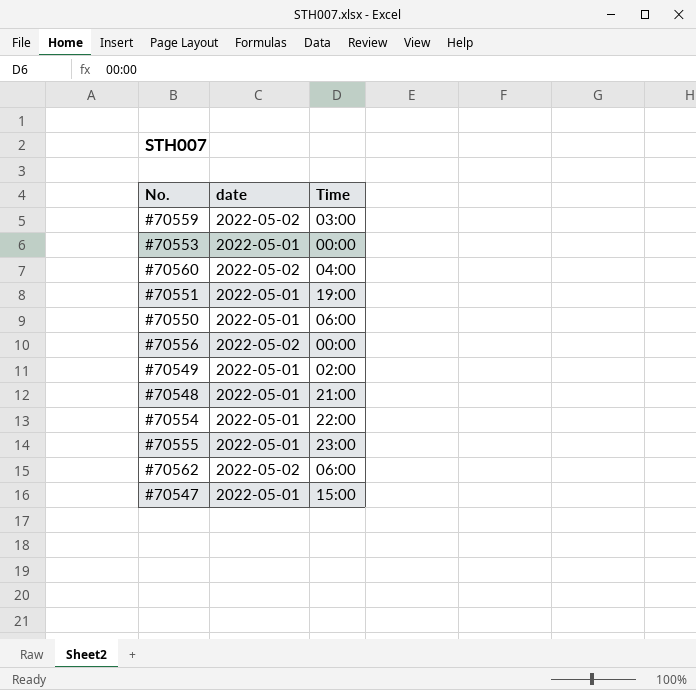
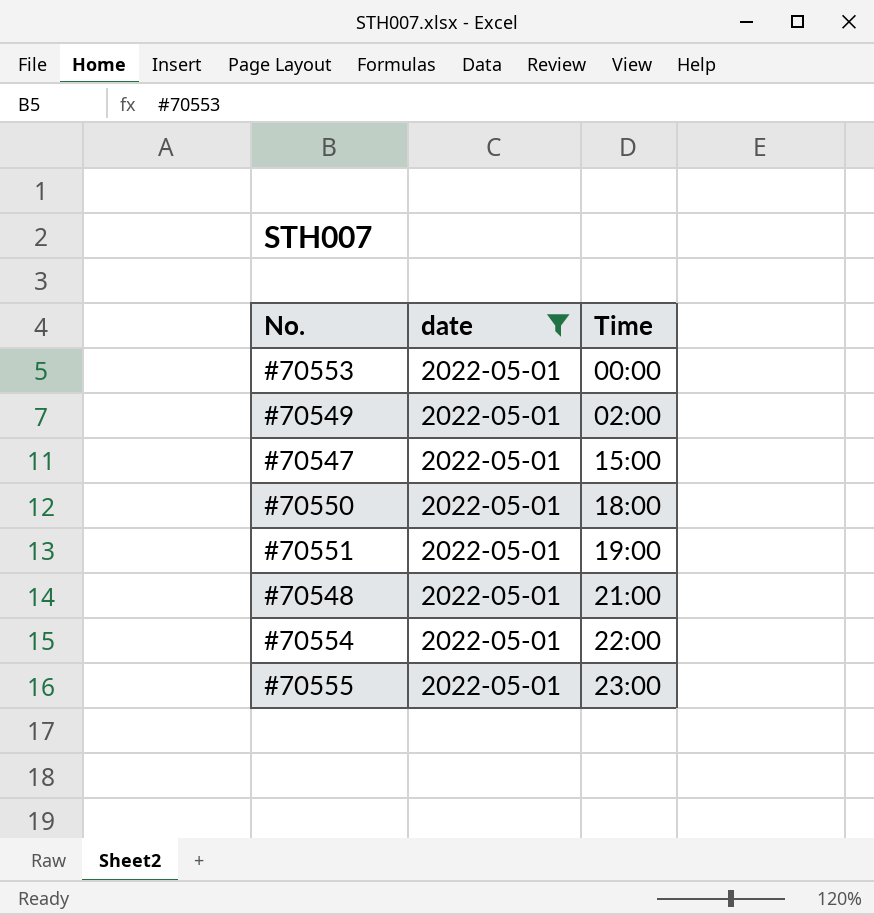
filter: none -> date = 2022-05-01
row order: none -> Time ascending
#70550 | Time: 06:00 -> 18:00

